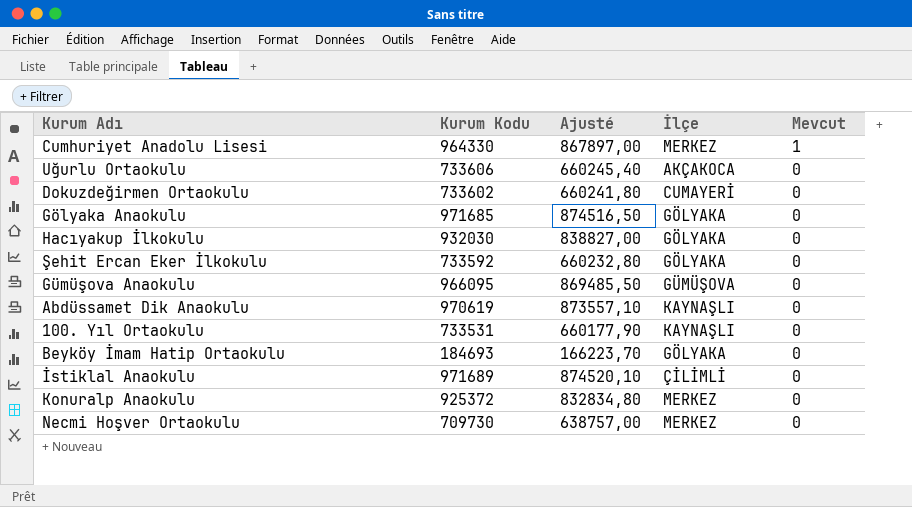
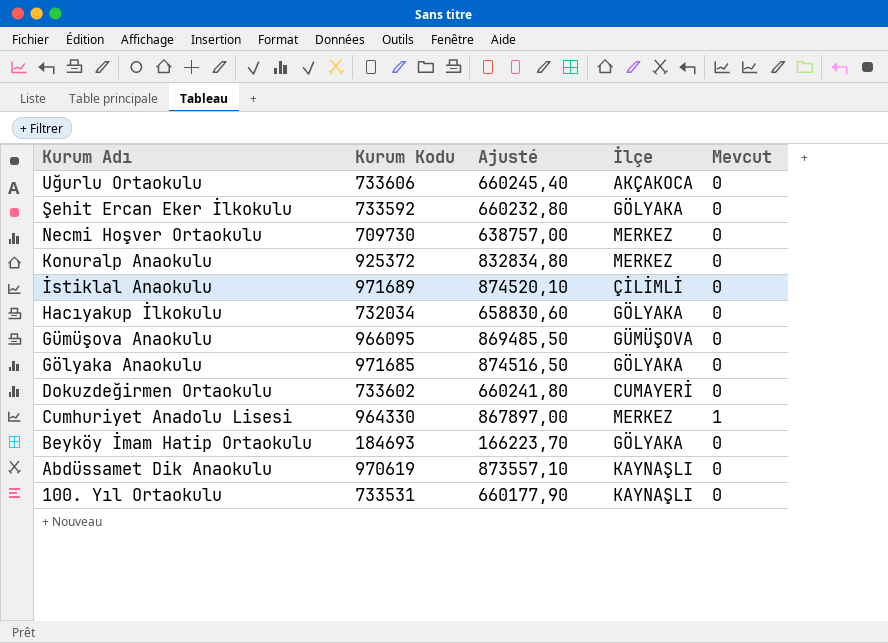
row order: Mevcut descending -> Kurum Adı descending
Hacıyakup İlkokulu | Kurum Kodu: 932030 -> 732034
Hacıyakup İlkokulu | Ajusté: 838827,00 -> 658830,60

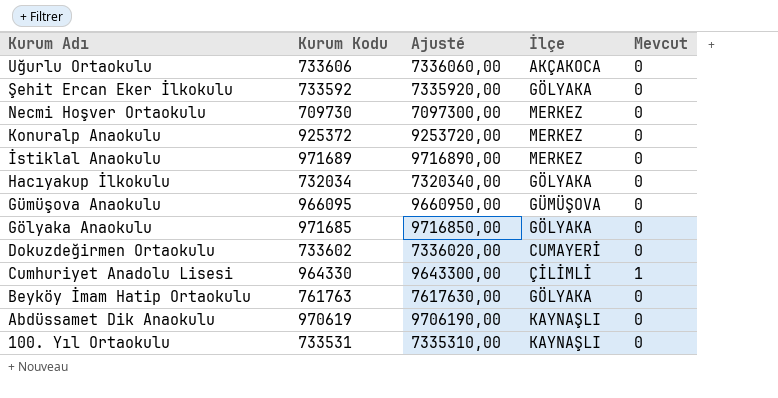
column Ajusté | formula: [Kurum Kodu] * 0,9 -> [Kurum Kodu] * 10
İstiklal Anaokulu | İlçe: ÇİLİMLİ -> MERKEZ
Cumhuriyet Anadolu Lisesi | İlçe: MERKEZ -> ÇİLİMLİ
Beyköy İmam Hatip Ortaokulu | Kurum Kodu: 184693 -> 761763

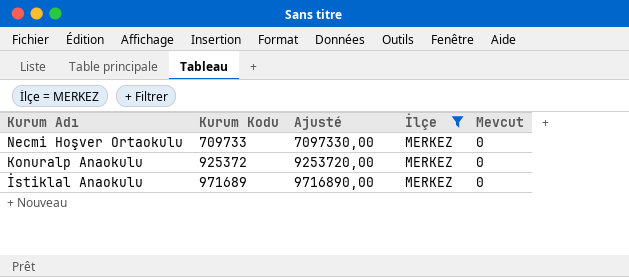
filter: none -> İlçe = MERKEZ
Necmi Hoşver Ortaokulu | Kurum Kodu: 709730 -> 709733
Necmi Hoşver Ortaokulu | Ajusté: 7097300,00 -> 7097330,00

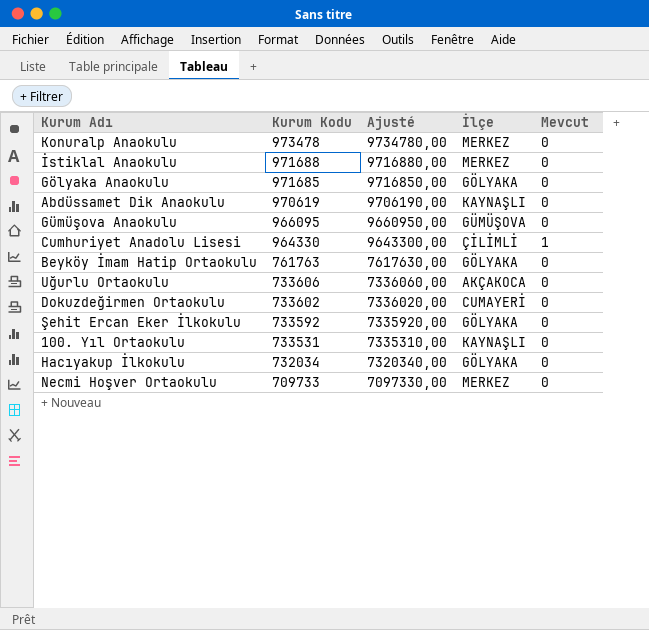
filter: İlçe = MERKEZ -> none
row order: Kurum Adı descending -> Kurum Kodu descending
Konuralp Anaokulu | Kurum Kodu: 925372 -> 973478
Konuralp Anaokulu | Ajusté: 9253720,00 -> 9734780,00
İstiklal Anaokulu | Kurum Kodu: 971689 -> 971688
İstiklal Anaokulu | Ajusté: 9716890,00 -> 9716880,00

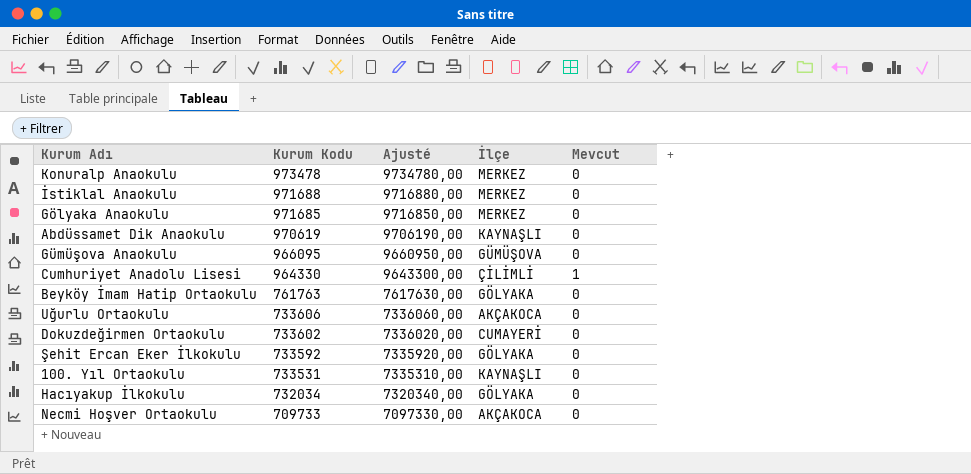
Gölyaka Anaokulu | İlçe: GÖLYAKA -> MERKEZ
Necmi Hoşver Ortaokulu | İlçe: MERKEZ -> AKÇAKOCA

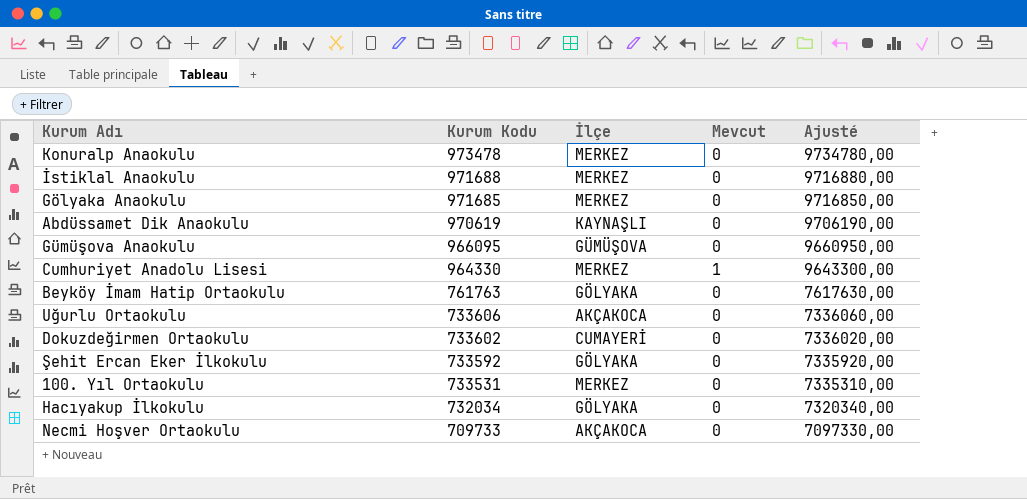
column Ajusté | position: 3 -> 5
Cumhuriyet Anadolu Lisesi | İlçe: ÇİLİMLİ -> MERKEZ
100. Yıl Ortaokulu | İlçe: KAYNAŞLI -> MERKEZ

